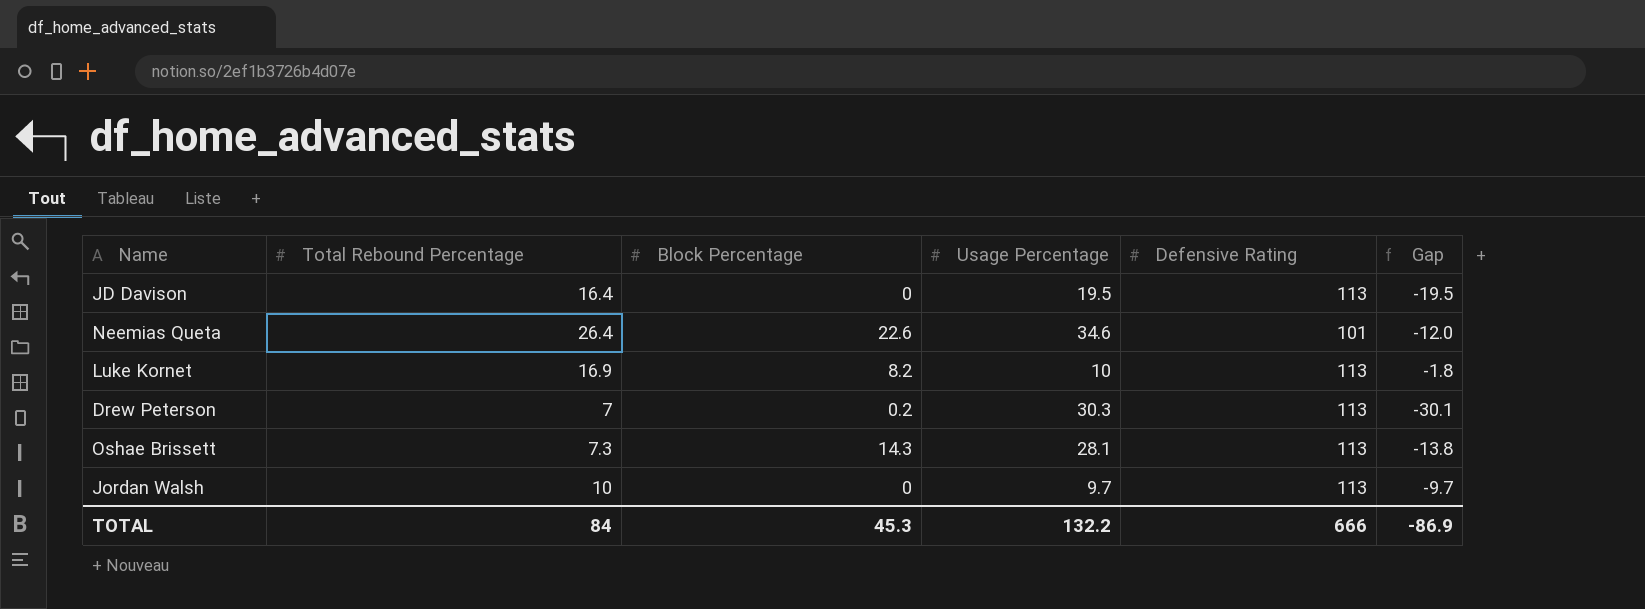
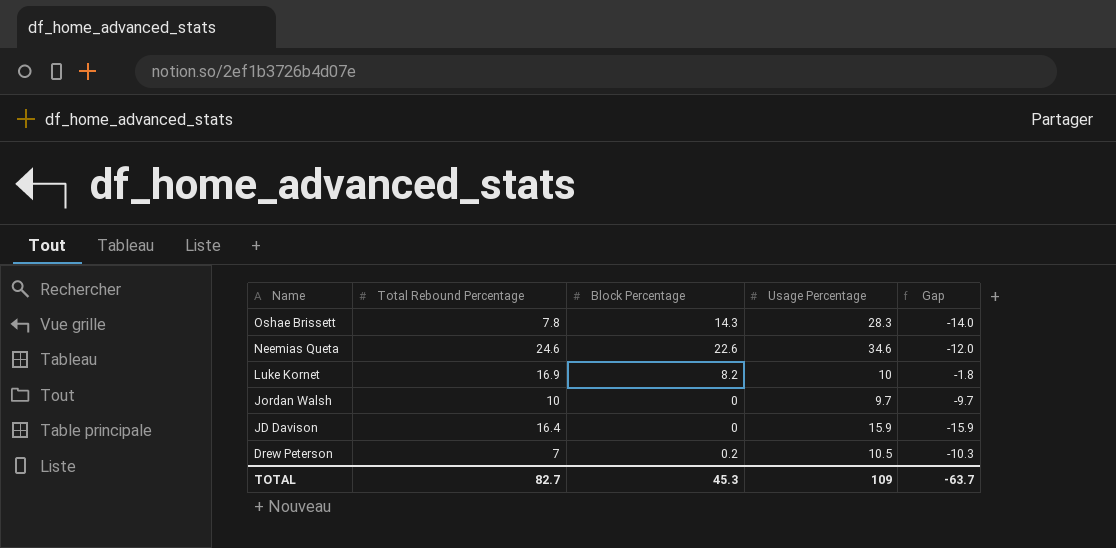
row order: none -> Name descending
column Defensive Rating | position: 5 -> none
Oshae Brissett | Total Rebound Percentage: 7.3 -> 7.8
Oshae Brissett | Usage Percentage: 28.1 -> 28.3
Oshae Brissett | Gap: -13.8 -> -14.0
Neemias Queta | Total Rebound Percentage: 26.4 -> 24.6
JD Davison | Usage Percentage: 19.5 -> 15.9
JD Davison | Gap: -19.5 -> -15.9
Drew Peterson | Usage Percentage: 30.3 -> 10.5
Drew Peterson | Gap: -30.1 -> -10.3
TOTAL | Total Rebound Percentage: 84 -> 82.7
TOTAL | Usage Percentage: 132.2 -> 109
TOTAL | Gap: -86.9 -> -63.7

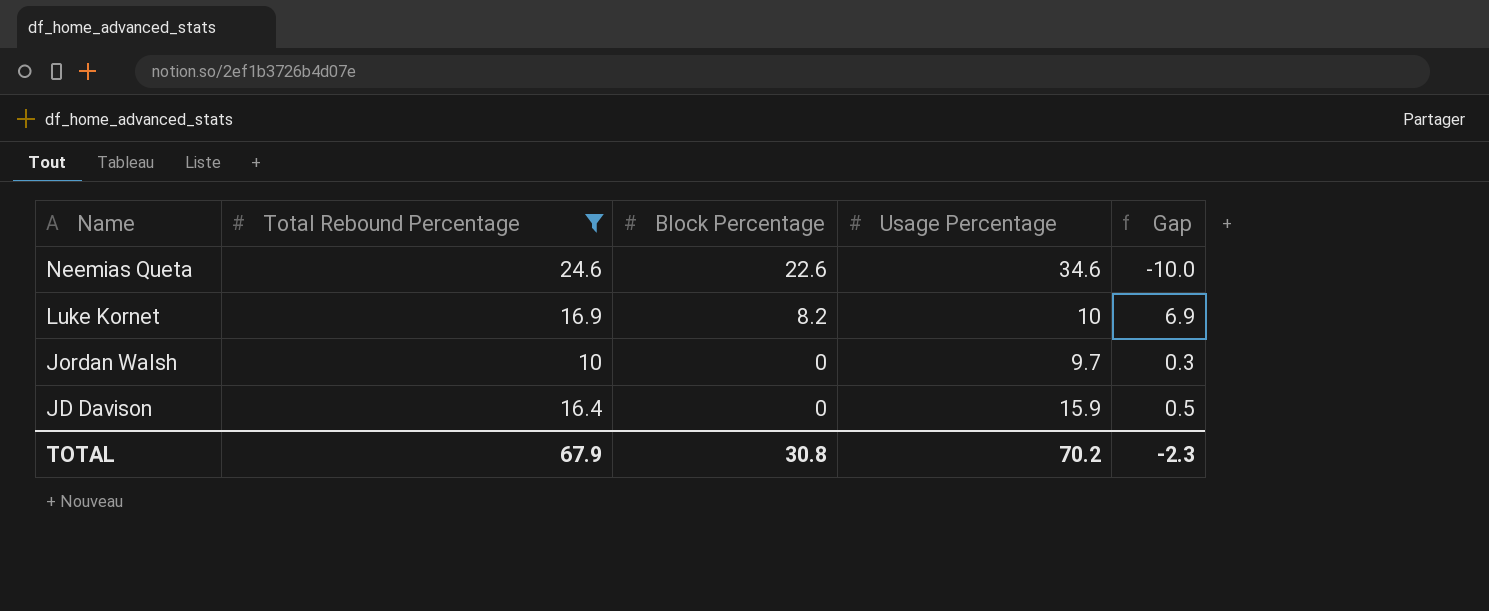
filter: none -> Total Rebound Percentage >= 10
column Gap | formula: [Block Percentage] - [Usage Percentage] -> [Total Rebound Percentage] - [Usage Percentage]
TOTAL | Total Rebound Percentage: 82.7 -> 67.9
TOTAL | Block Percentage: 45.3 -> 30.8
TOTAL | Usage Percentage: 109 -> 70.2
TOTAL | Gap: -63.7 -> -2.3

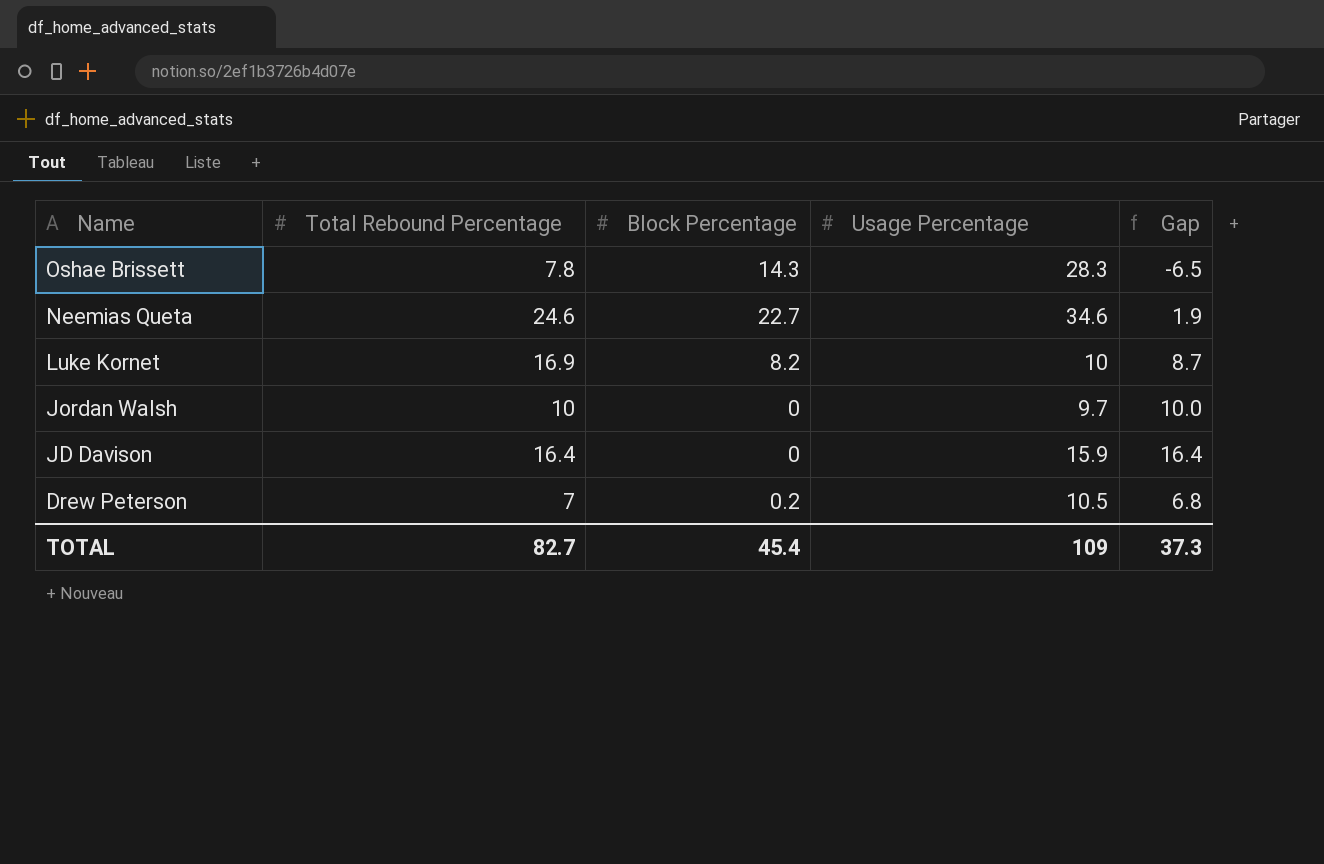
filter: Total Rebound Percentage >= 10 -> none
column Gap | formula: [Total Rebound Percentage] - [Usage Percentage] -> [Total Rebound Percentage] - [Block Percentage]
Neemias Queta | Block Percentage: 22.6 -> 22.7
TOTAL | Total Rebound Percentage: 67.9 -> 82.7
TOTAL | Block Percentage: 30.8 -> 45.4
TOTAL | Usage Percentage: 70.2 -> 109
TOTAL | Gap: -2.3 -> 37.3

